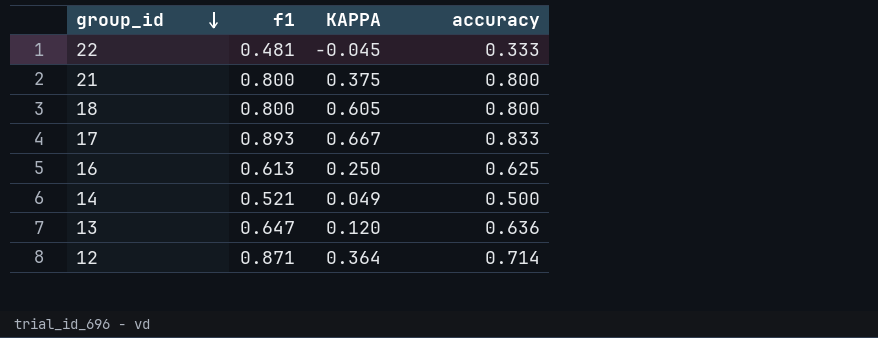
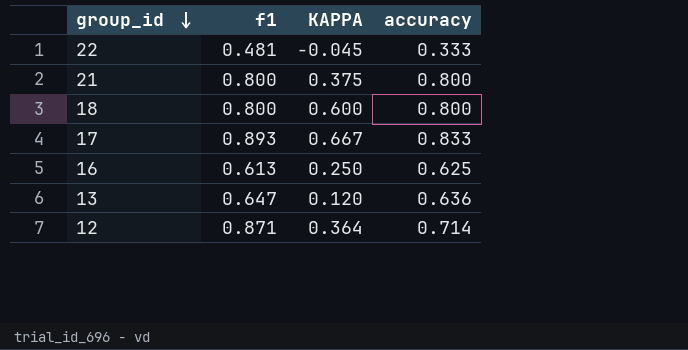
row 14: 0.521 | 0.049 | 0.500 -> none
18 | KAPPA: 0.605 -> 0.600

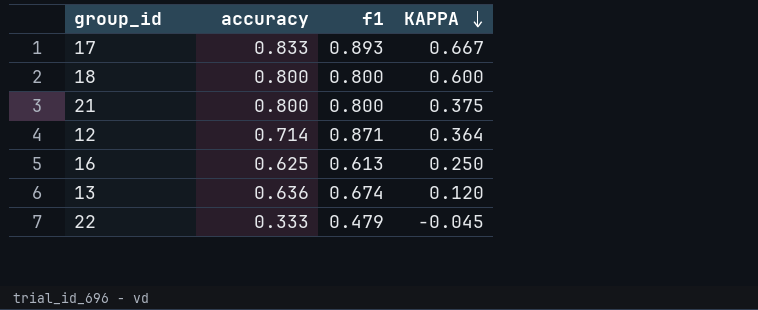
row order: group_id descending -> KAPPA descending
column accuracy | position: 4 -> 2
13 | f1: 0.647 -> 0.674
22 | f1: 0.481 -> 0.479

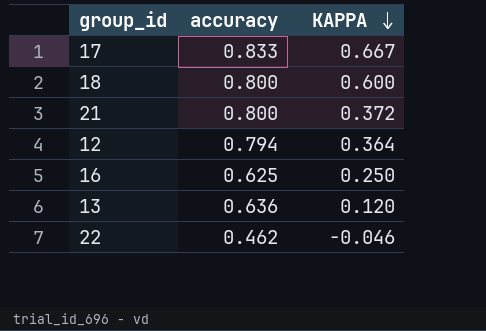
column f1 | position: 3 -> none
21 | KAPPA: 0.375 -> 0.372
12 | accuracy: 0.714 -> 0.794
22 | accuracy: 0.333 -> 0.462
22 | KAPPA: -0.045 -> -0.046

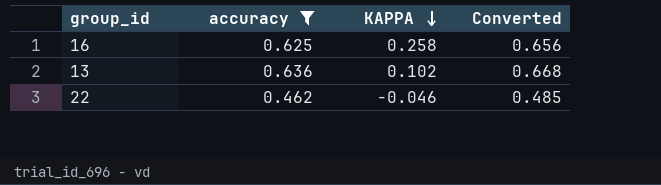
filter: none -> accuracy <= 0.636
column Converted | formula: none -> [accuracy] * 1.05
16 | KAPPA: 0.250 -> 0.258
13 | KAPPA: 0.120 -> 0.102

